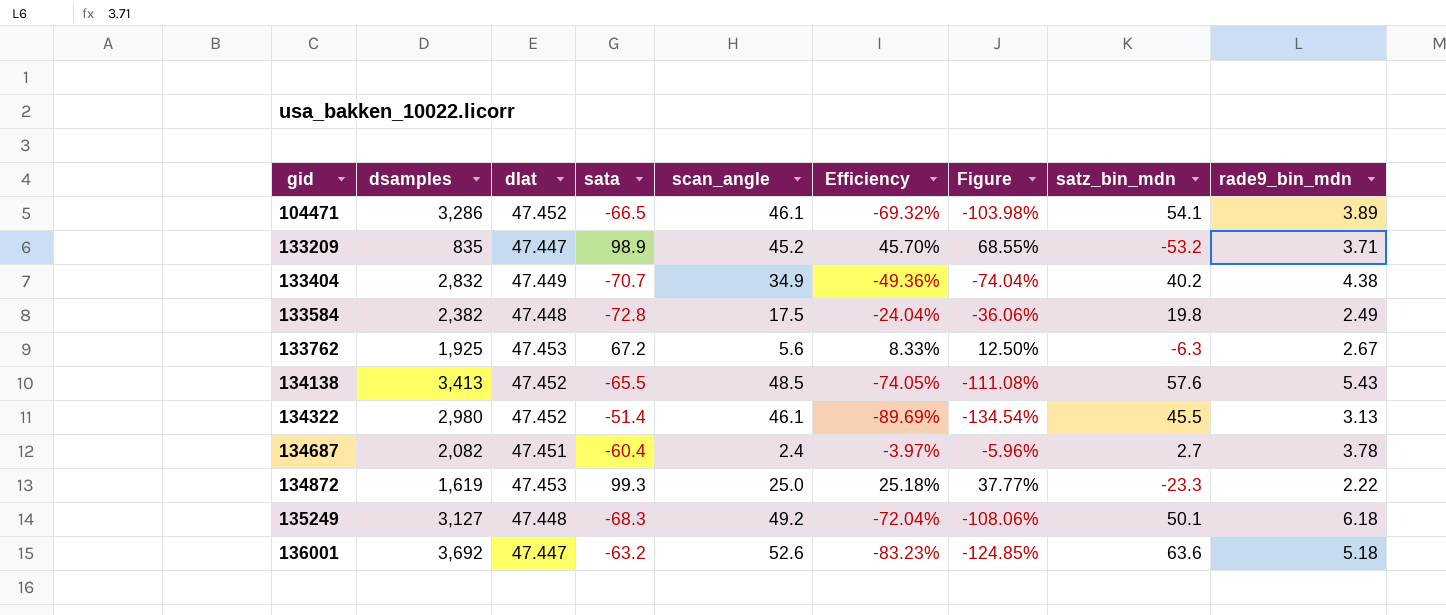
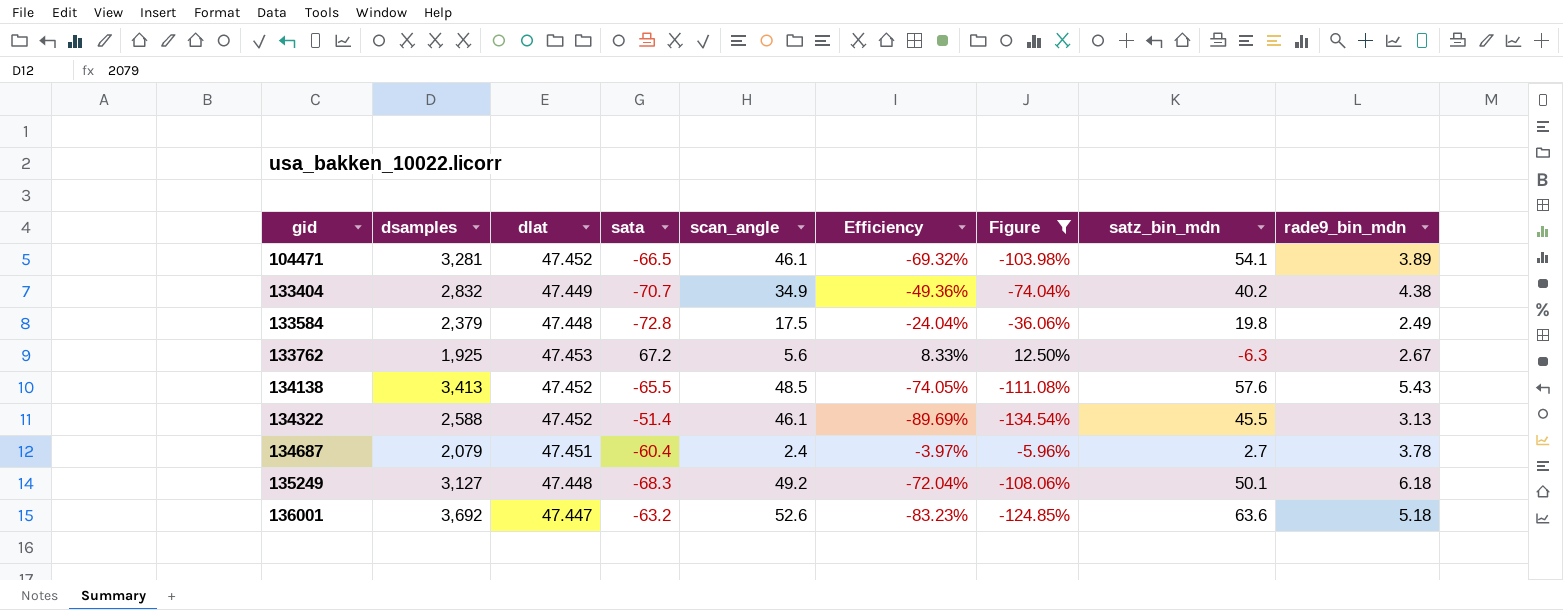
filter: none -> Figure <= 12.50%
104471 | dsamples: 3,286 -> 3,281
133584 | dsamples: 2,382 -> 2,379
134322 | dsamples: 2,980 -> 2,588
134687 | dsamples: 2,082 -> 2,079

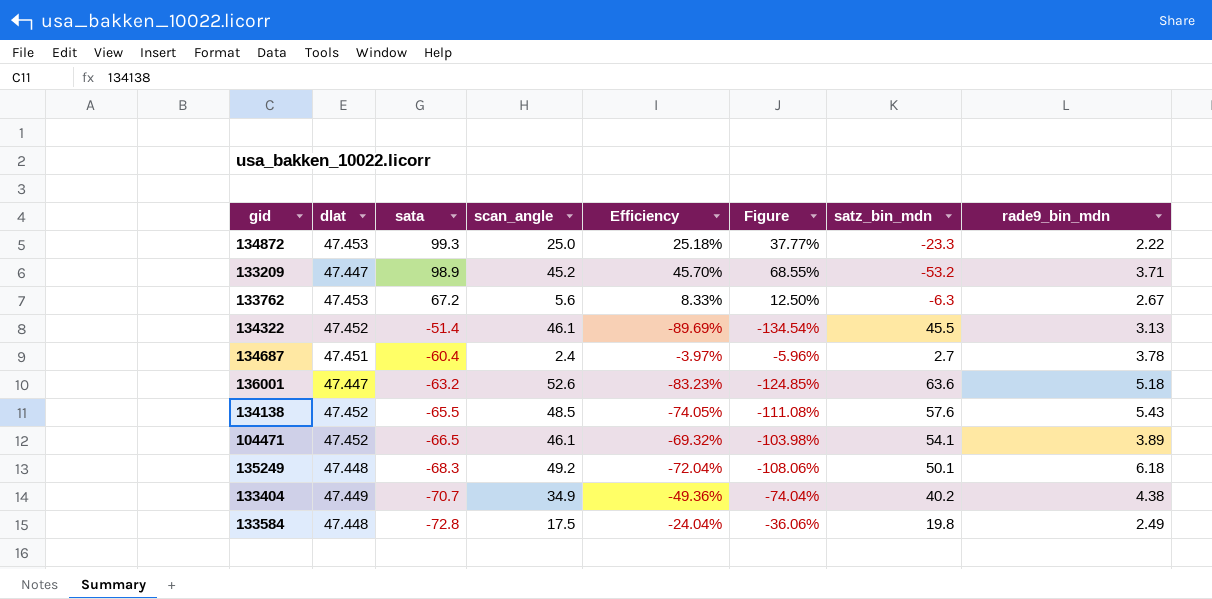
filter: Figure <= 12.50% -> none
row order: gid ascending -> sata descending
column dsamples | position: 2 -> none

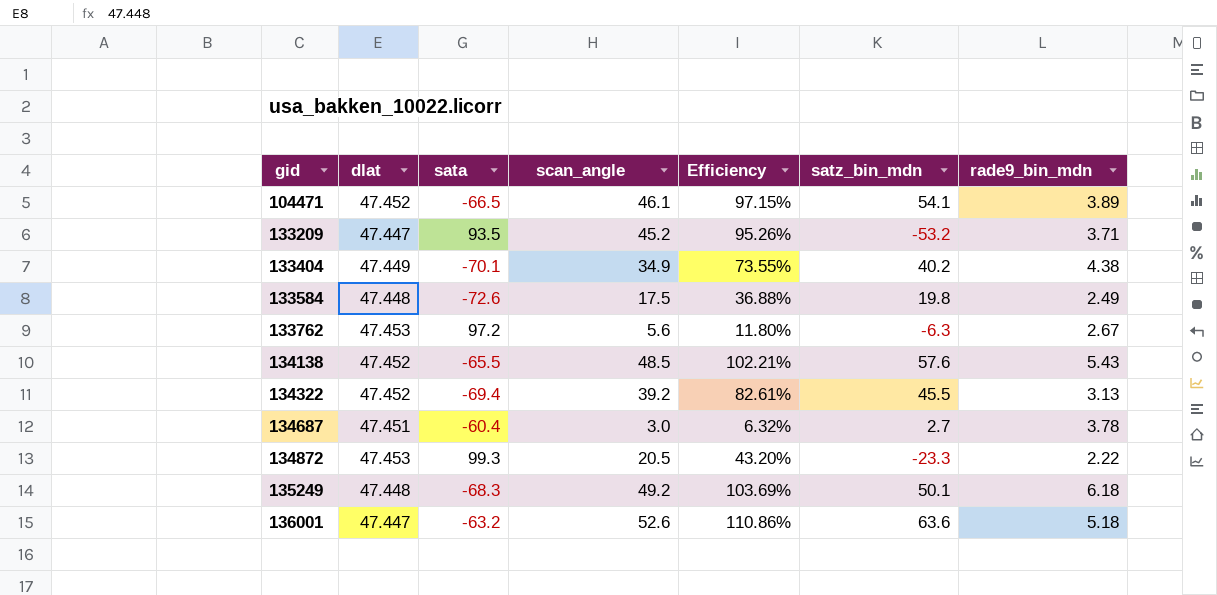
row order: sata descending -> gid ascending
column Figure | formula: [Efficiency] * 1.5 -> none
column Efficiency | formula: [scan_angle] / [sata] -> [scan_angle] / [dlat]
133209 | sata: 98.9 -> 93.5
133404 | sata: -70.7 -> -70.1
133584 | sata: -72.8 -> -72.6
133762 | sata: 67.2 -> 97.2
134322 | sata: -51.4 -> -69.4
134322 | scan_angle: 46.1 -> 39.2
134687 | scan_angle: 2.4 -> 3.0
134872 | scan_angle: 25.0 -> 20.5

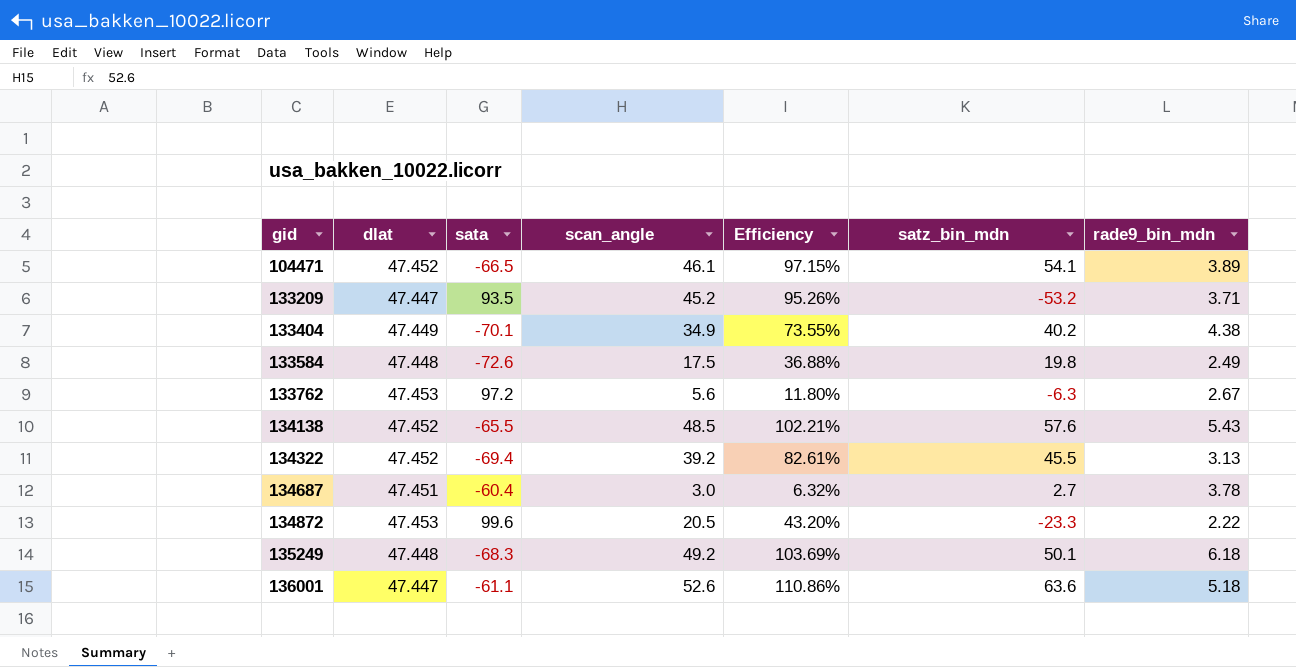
134872 | sata: 99.3 -> 99.6
136001 | sata: -63.2 -> -61.1

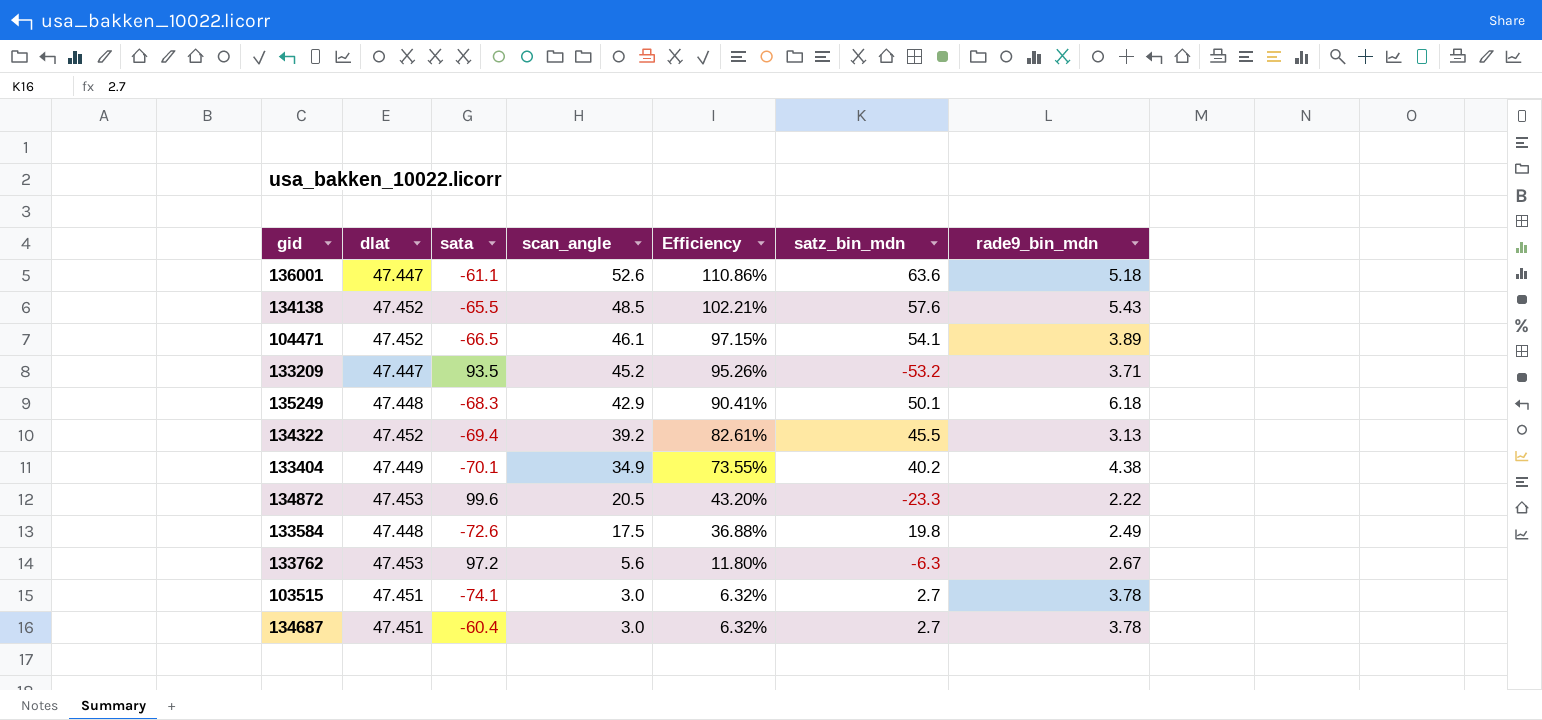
row order: gid ascending -> scan_angle descending
135249 | scan_angle: 49.2 -> 42.9
135249 | Efficiency: 103.69% -> 90.41%
row 103515: none -> 47.451 | -74.1 | 3.0 | 6.32% | 2.7 | 3.78

